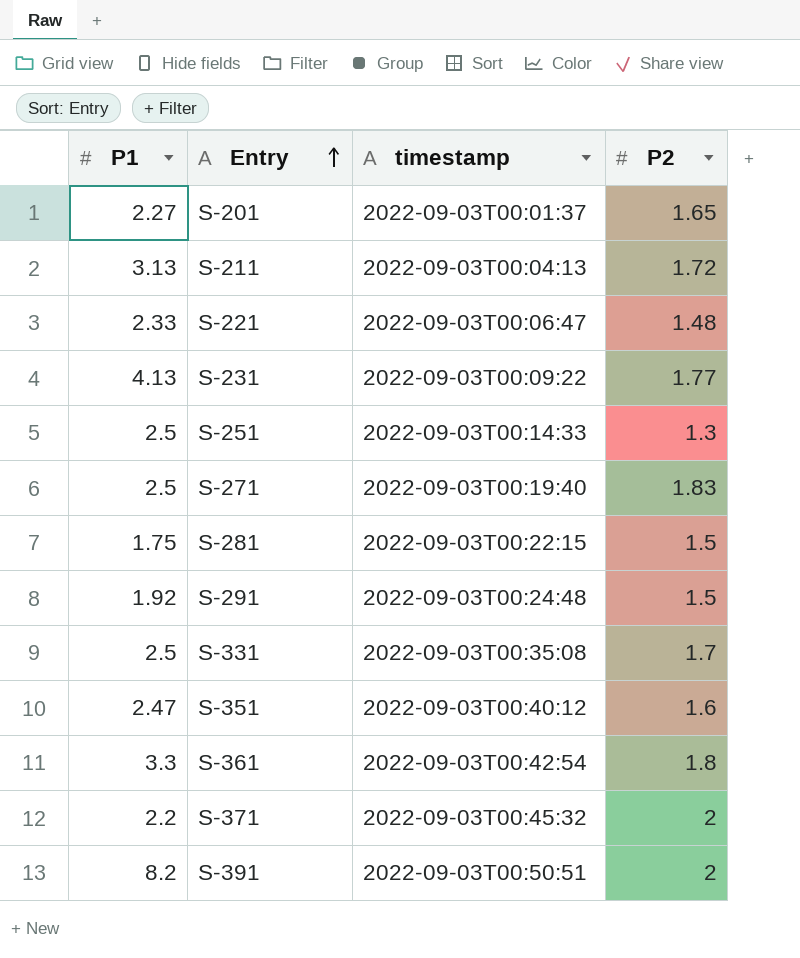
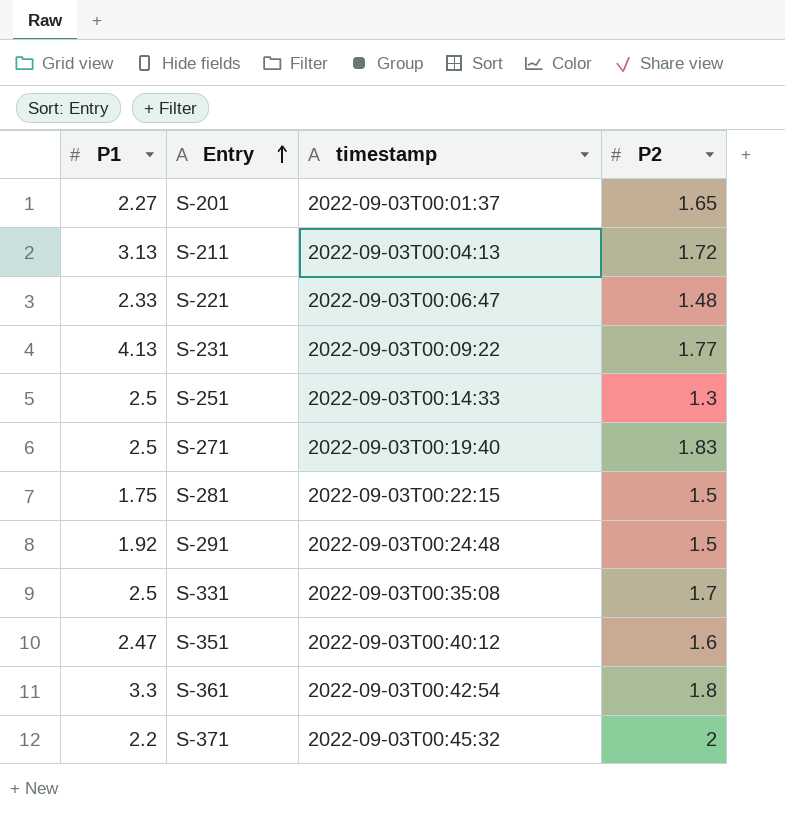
row S-391: 8.2 | 2022-09-03T00:50:51 | 2 -> none

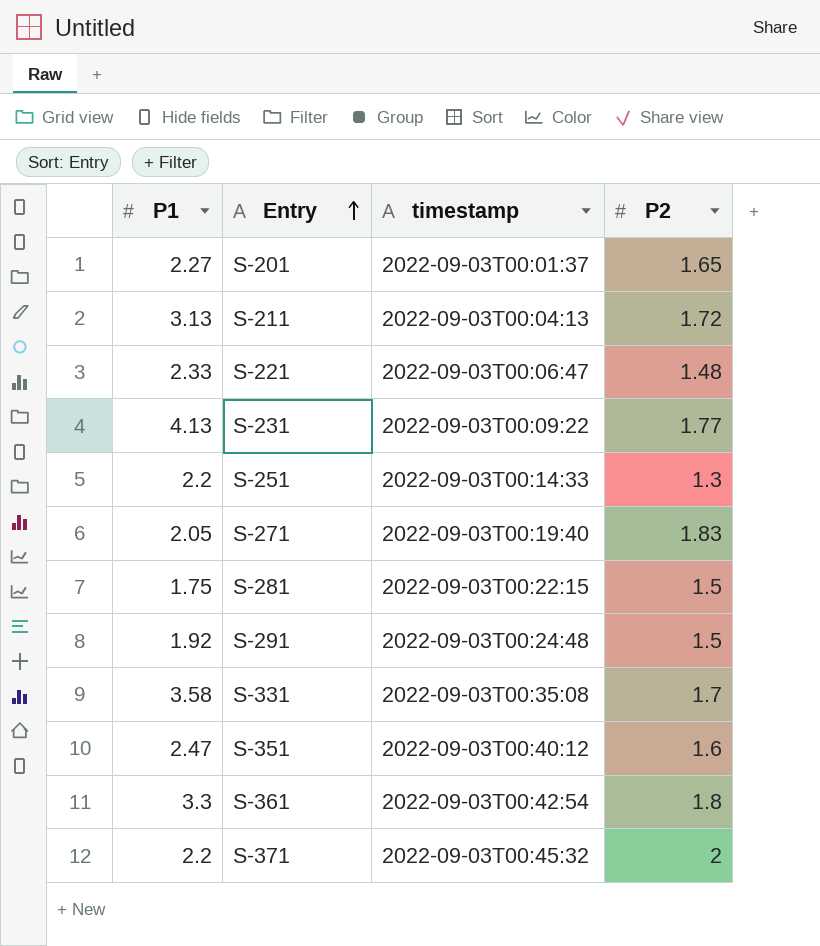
S-251 | P1: 2.5 -> 2.2
S-271 | P1: 2.5 -> 2.05
S-331 | P1: 2.5 -> 3.58

